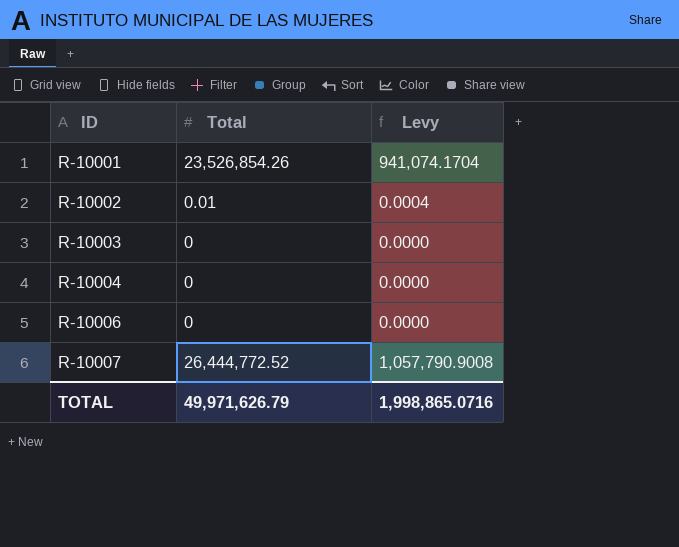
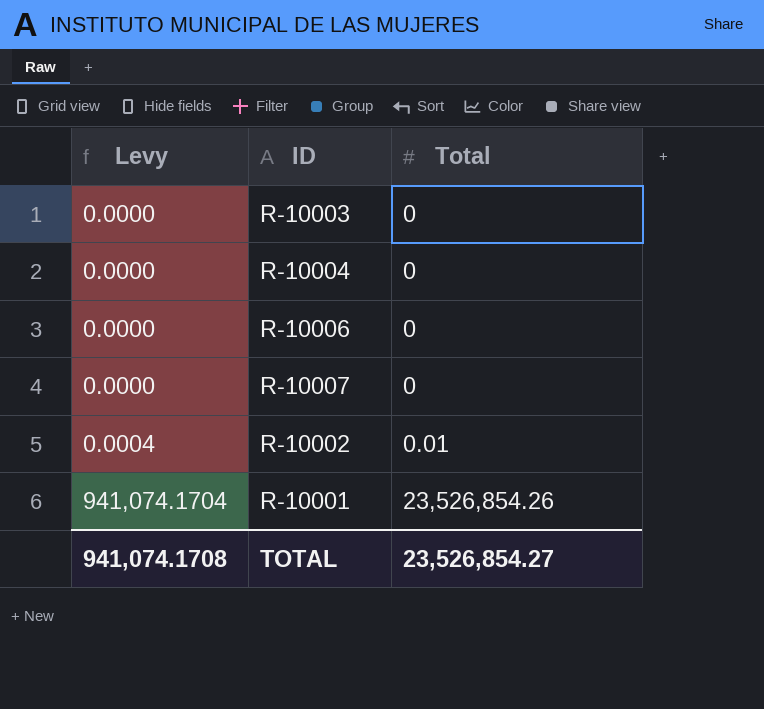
row order: ID ascending -> Levy ascending
column Levy | position: 3 -> 1
R-10007 | Levy: 1,057,790.9008 -> 0.0000
R-10007 | Total: 26,444,772.52 -> 0
TOTAL | Levy: 1,998,865.0716 -> 941,074.1708
TOTAL | Total: 49,971,626.79 -> 23,526,854.27

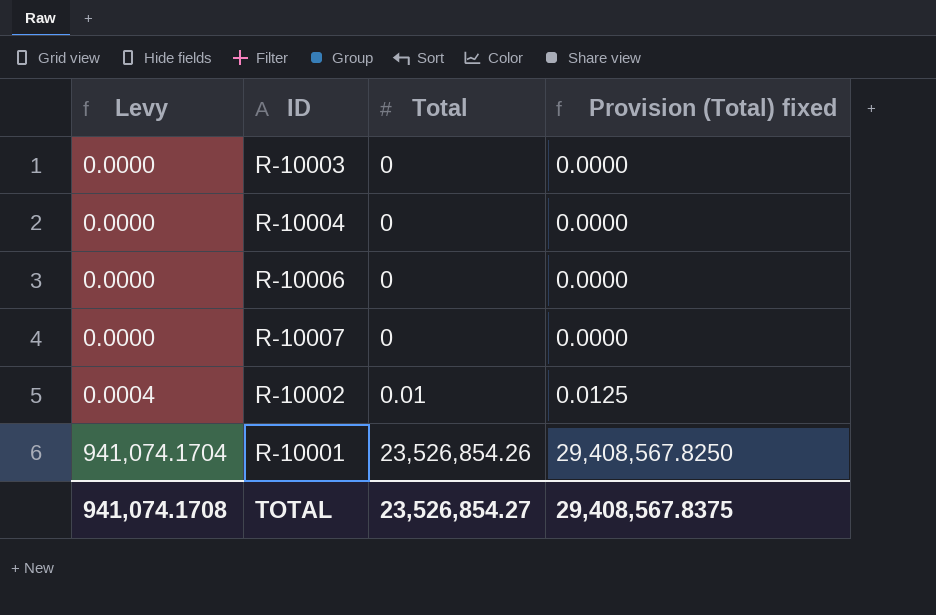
column Provision (Total) fixed | formula: none -> [Total] * 1.25

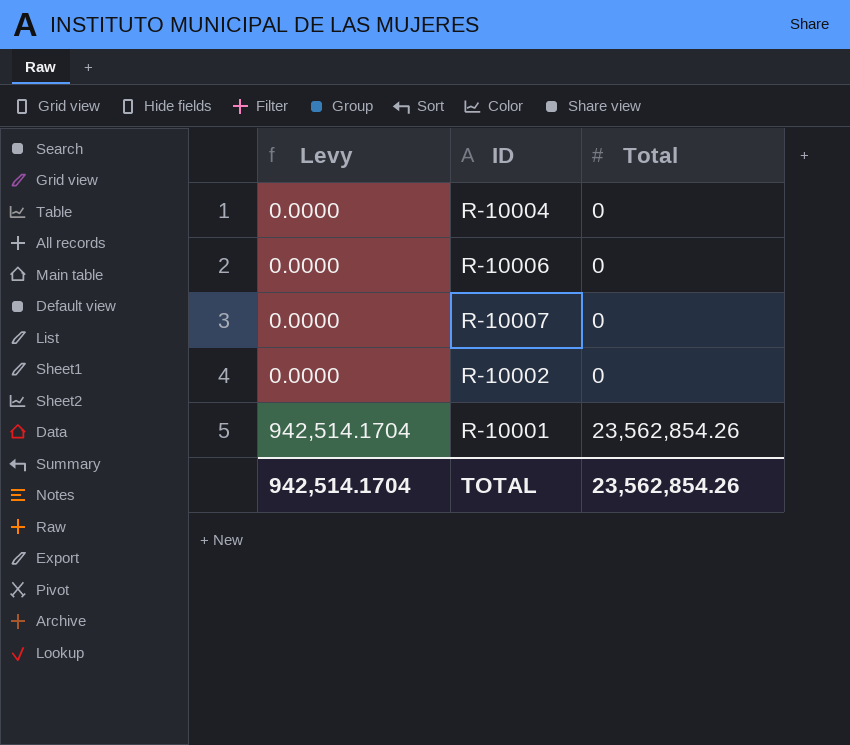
column Provision (Total) fixed | formula: [Total] * 1.25 -> none
row R-10003: 0.0000 | 0 | 0.0000 -> none
R-10002 | Levy: 0.0004 -> 0.0000
R-10002 | Total: 0.01 -> 0
R-10001 | Levy: 941,074.1704 -> 942,514.1704
R-10001 | Total: 23,526,854.26 -> 23,562,854.26
TOTAL | Levy: 941,074.1708 -> 942,514.1704
TOTAL | Total: 23,526,854.27 -> 23,562,854.26

